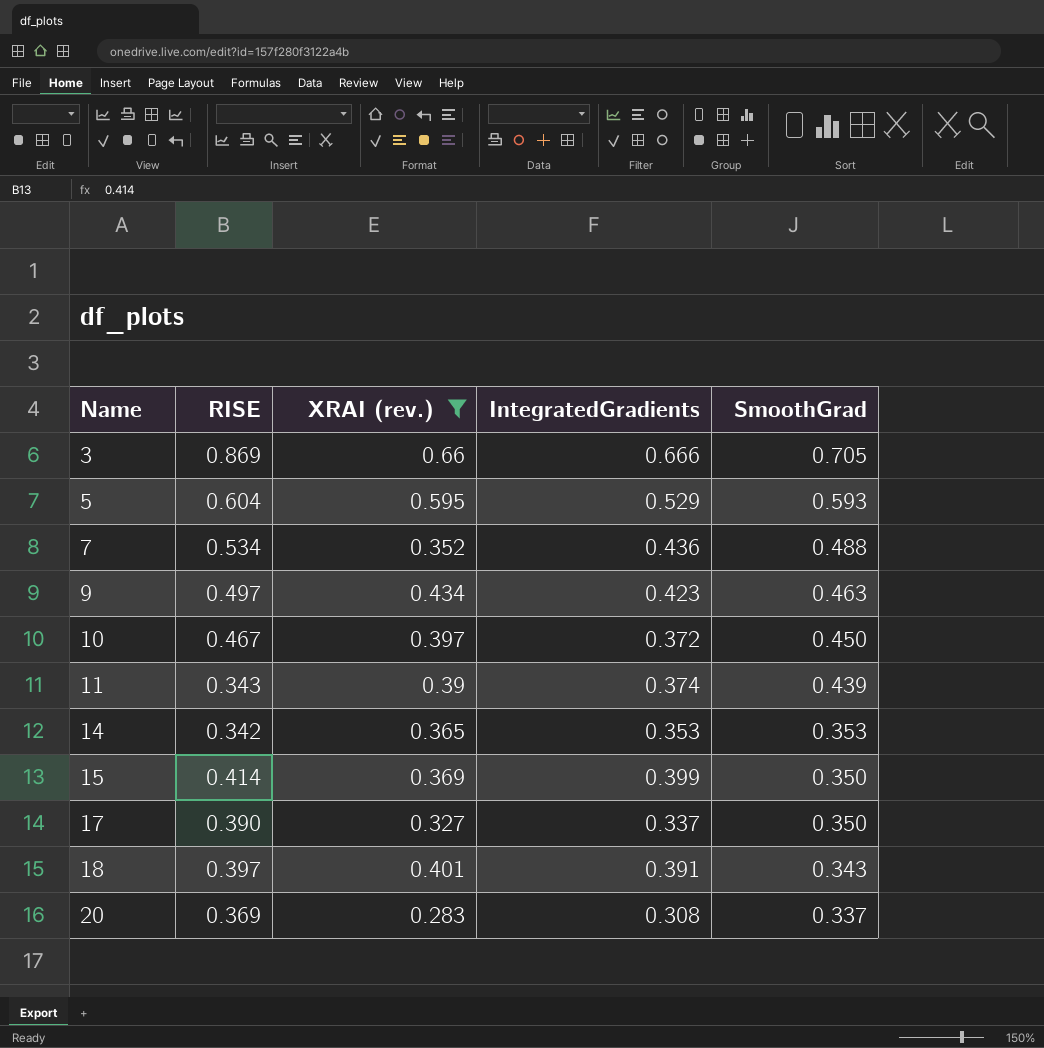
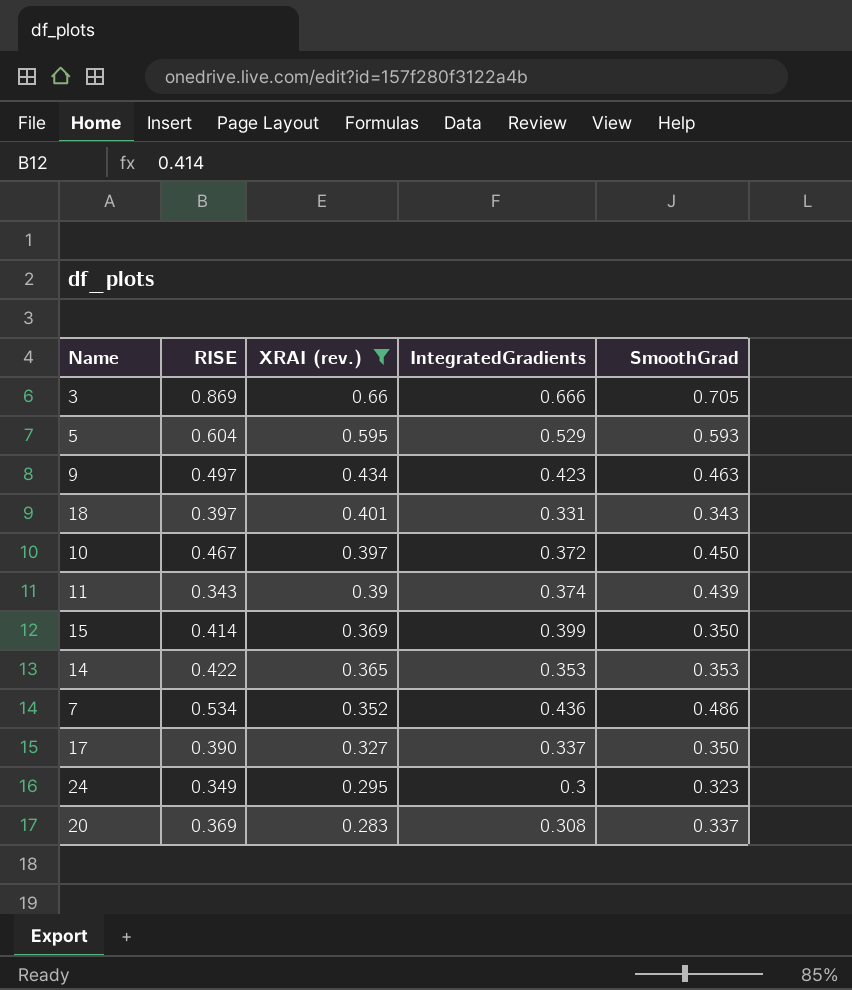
row order: Name ascending -> XRAI (rev.) descending
18 | IntegratedGradients: 0.391 -> 0.331
14 | RISE: 0.342 -> 0.422
7 | SmoothGrad: 0.488 -> 0.486
row 24: none -> 0.349 | 0.295 | 0.3 | 0.323

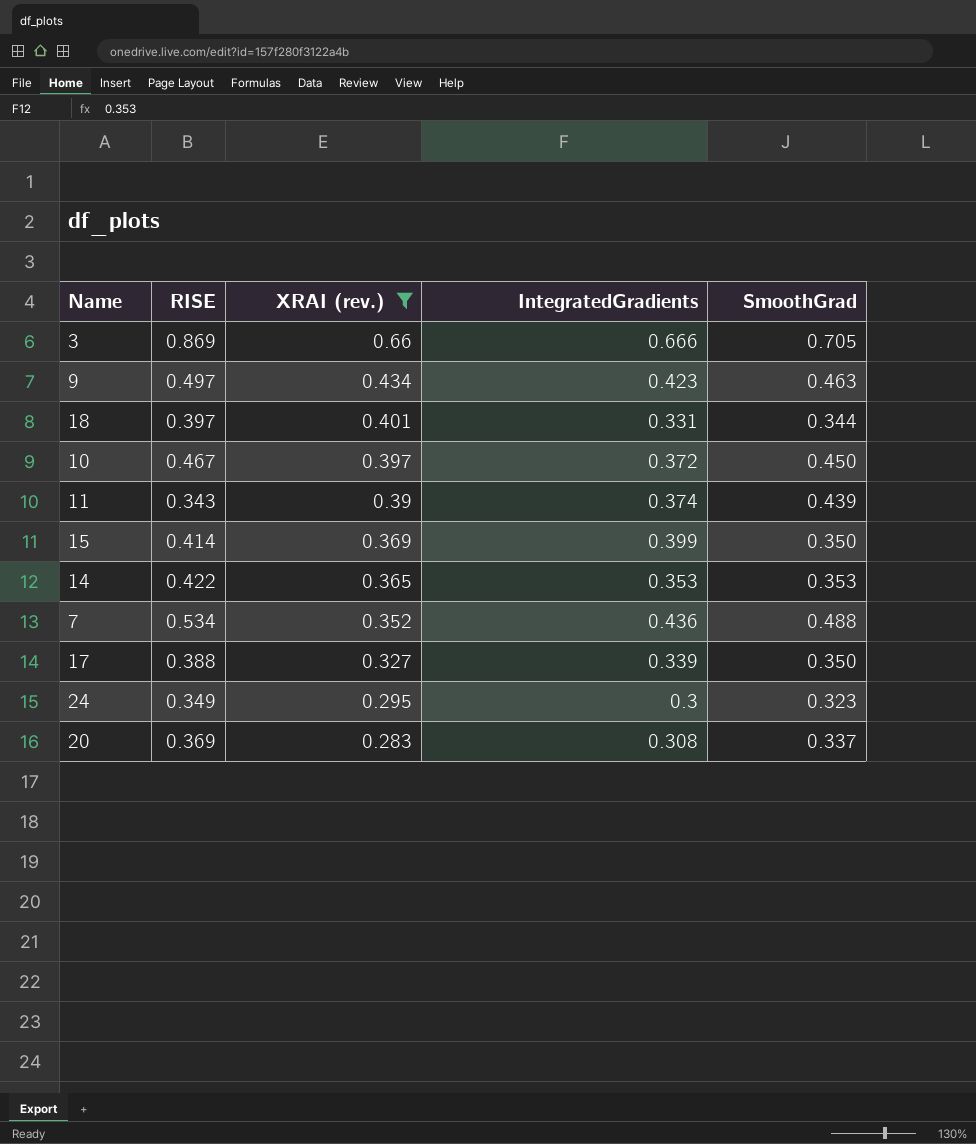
row 5: 0.604 | 0.595 | 0.529 | 0.593 -> none
18 | SmoothGrad: 0.343 -> 0.344
7 | SmoothGrad: 0.486 -> 0.488
17 | RISE: 0.390 -> 0.388
17 | IntegratedGradients: 0.337 -> 0.339

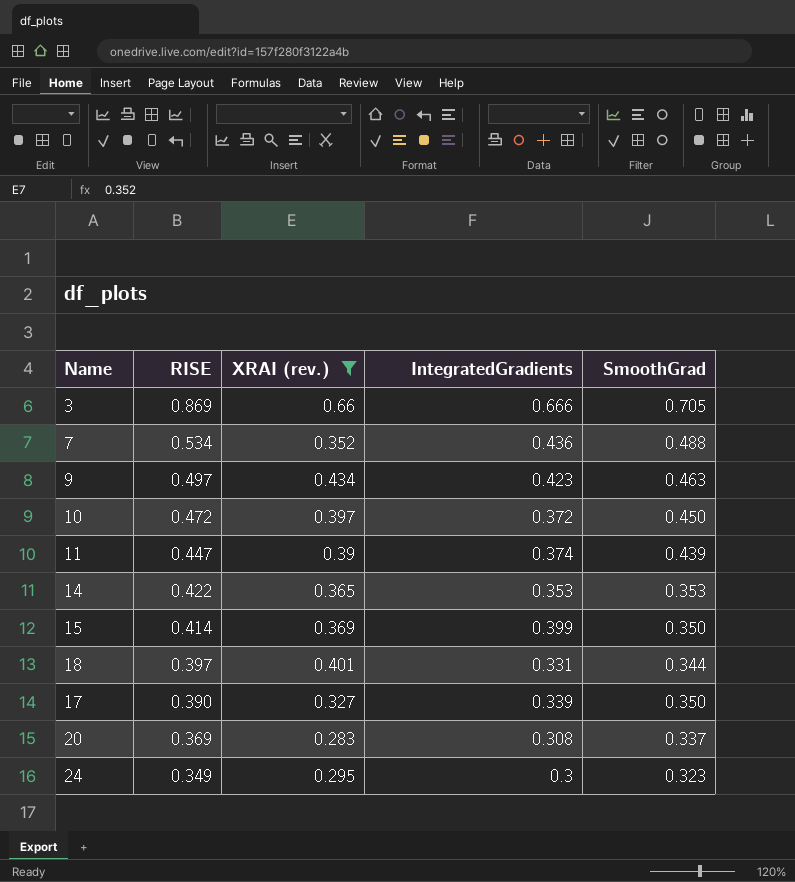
row order: XRAI (rev.) descending -> RISE descending
10 | RISE: 0.467 -> 0.472
11 | RISE: 0.343 -> 0.447
17 | RISE: 0.388 -> 0.390

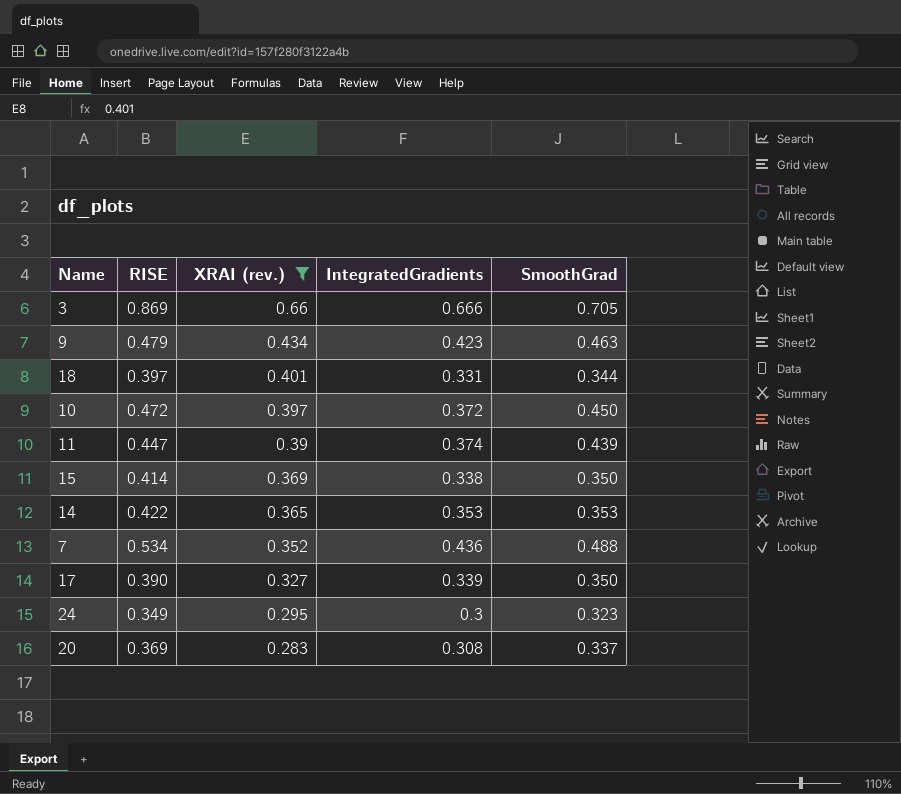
row order: RISE descending -> XRAI (rev.) descending
9 | RISE: 0.497 -> 0.479
15 | IntegratedGradients: 0.399 -> 0.338

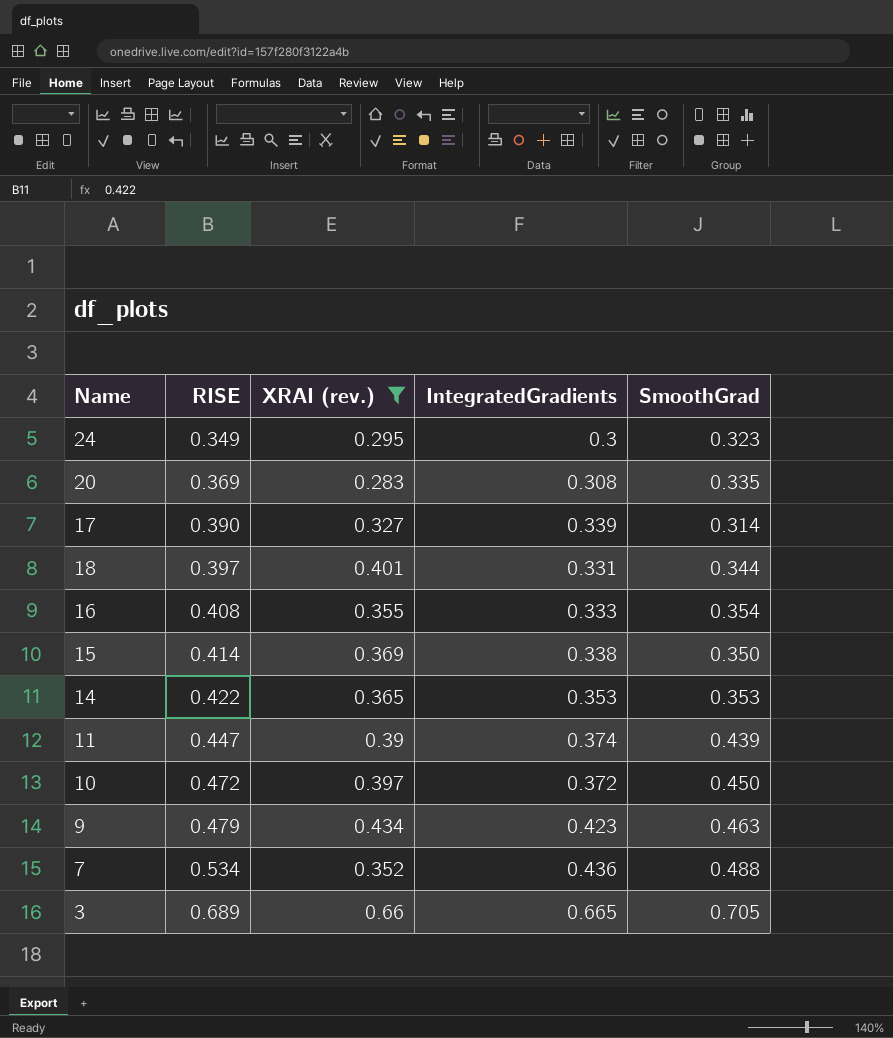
row order: XRAI (rev.) descending -> RISE ascending
20 | SmoothGrad: 0.337 -> 0.335
17 | SmoothGrad: 0.350 -> 0.314
row 16: none -> 0.408 | 0.355 | 0.333 | 0.354
3 | RISE: 0.869 -> 0.689
3 | IntegratedGradients: 0.666 -> 0.665

